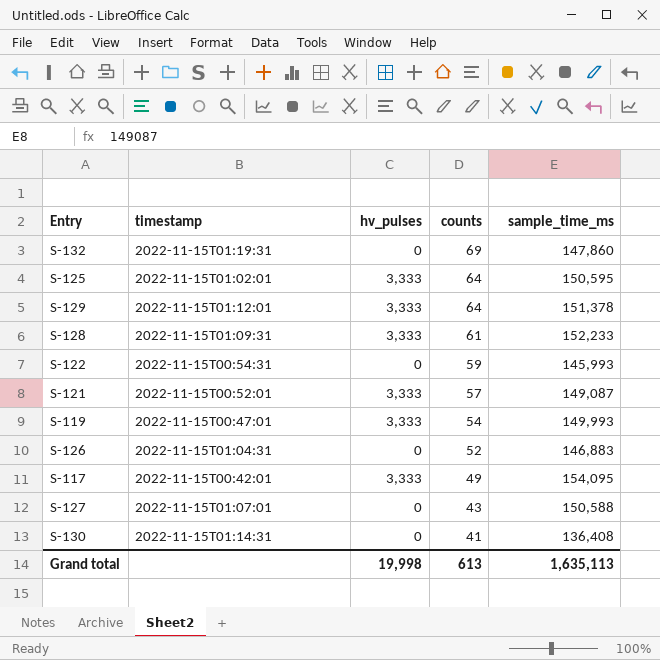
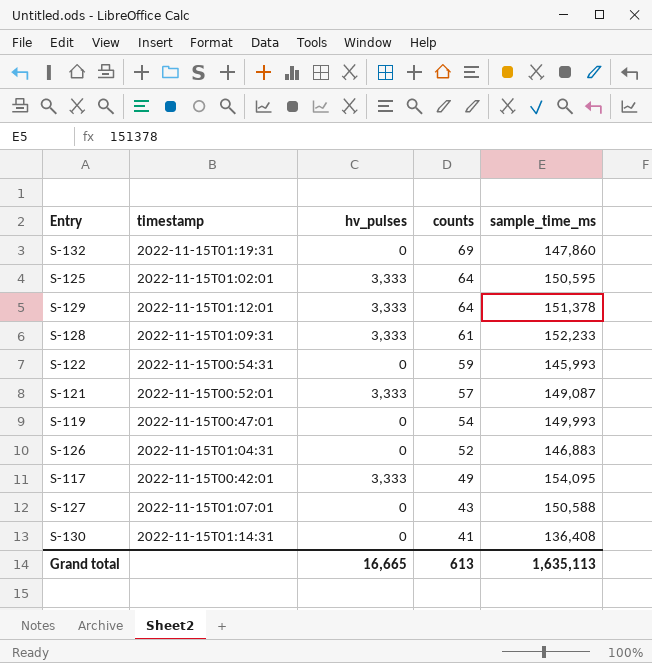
S-119 | hv_pulses: 3,333 -> 0
Grand total | hv_pulses: 19,998 -> 16,665

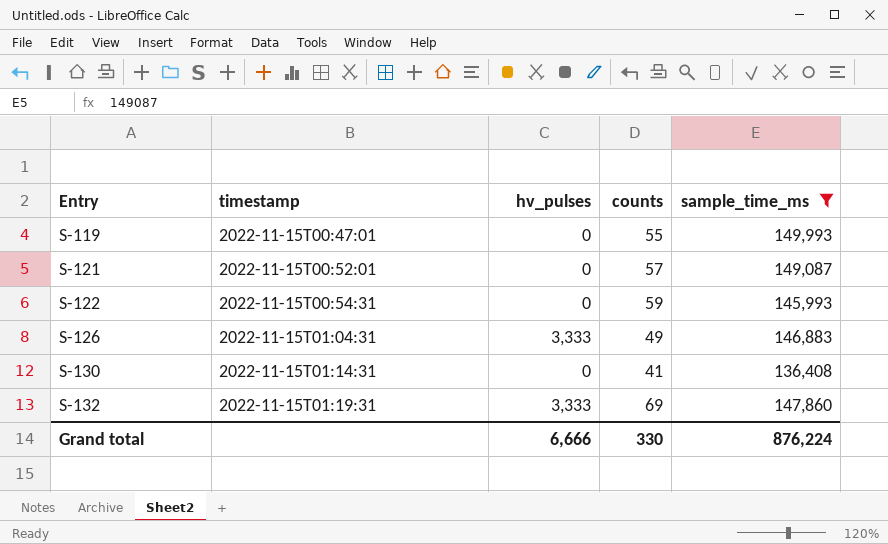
filter: none -> sample_time_ms <= 149,993
row order: counts descending -> Entry ascending
S-119 | counts: 54 -> 55
S-121 | hv_pulses: 3,333 -> 0
S-126 | hv_pulses: 0 -> 3,333
S-126 | counts: 52 -> 49
S-132 | hv_pulses: 0 -> 3,333
Grand total | hv_pulses: 16,665 -> 6,666
Grand total | counts: 613 -> 330
Grand total | sample_time_ms: 1,635,113 -> 876,224

